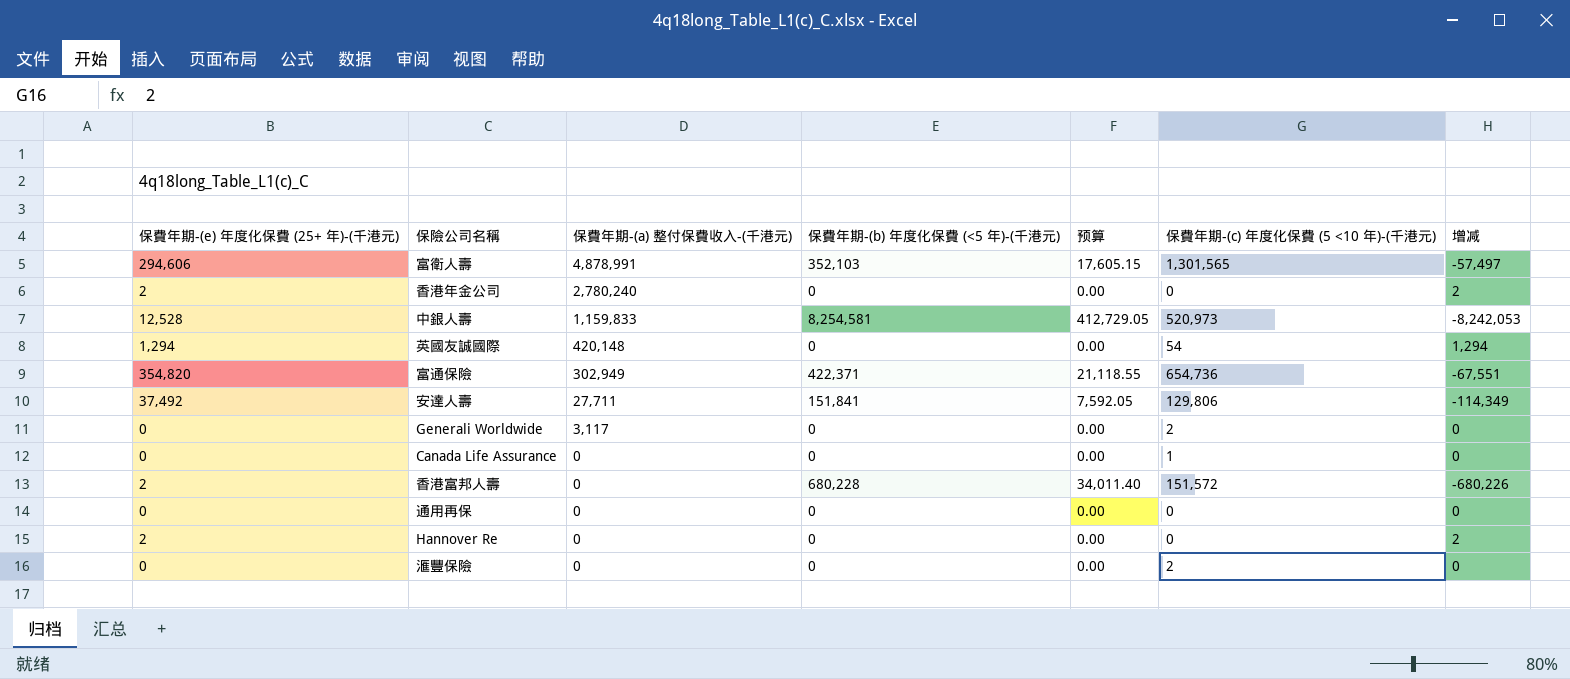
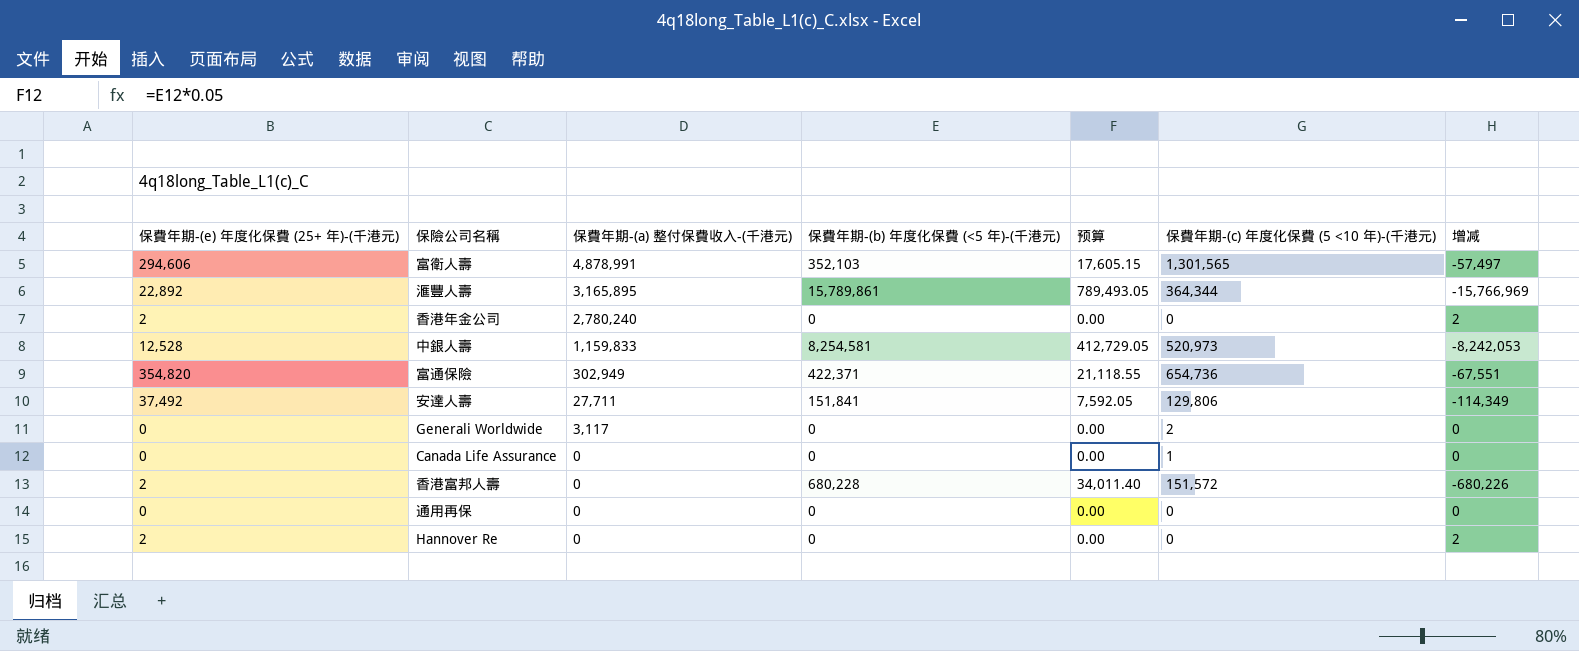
row 英國友誠國際: 1,294 | 420,148 | 0 | 0.00 | 54 | 1,294 -> none
row 滙豐保險: 0 | 0 | 0 | 0.00 | 2 | 0 -> none
row 滙豐人壽: none -> 22,892 | 3,165,895 | 15,789,861 | 789,493.05 | 364,344 | -15,766,969

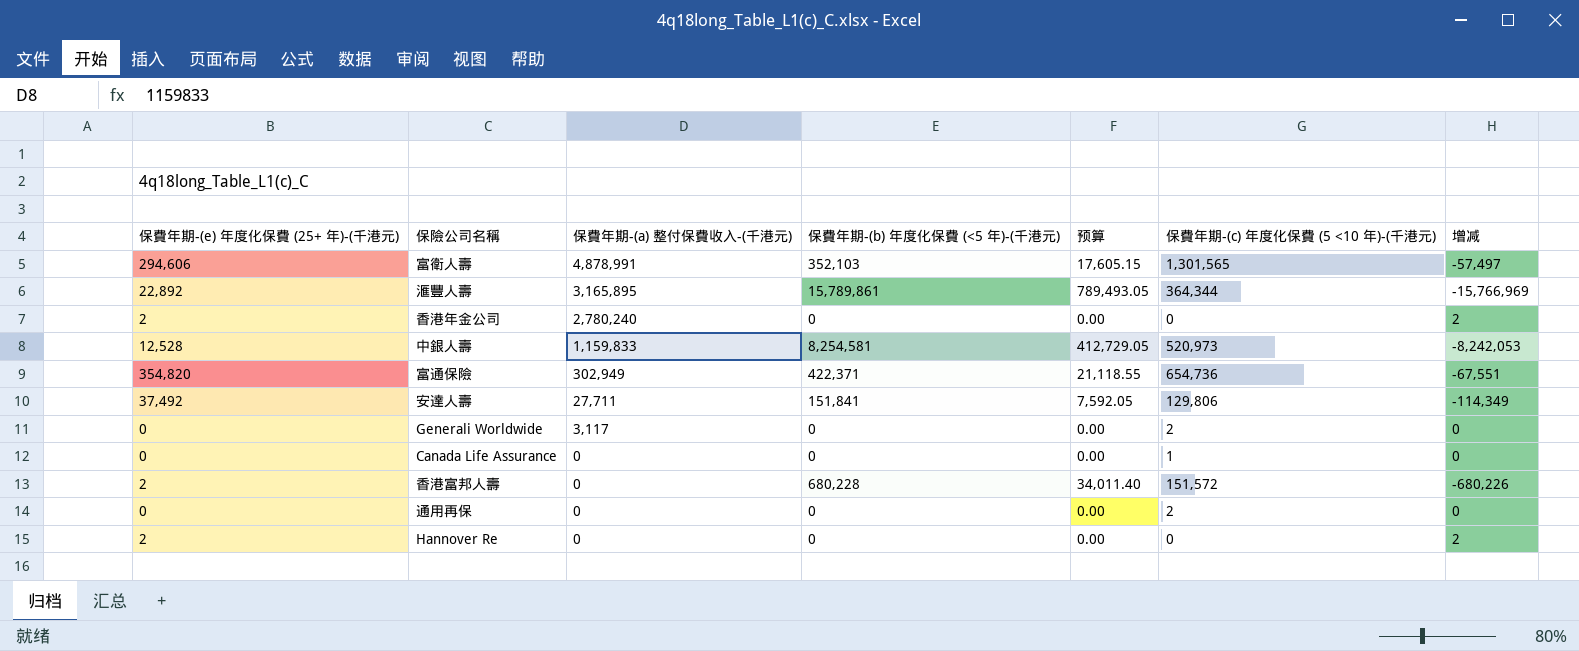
通用再保 | 保費年期-(c) 年度化保費 (5 <10 年)-(千港元): 0 -> 2

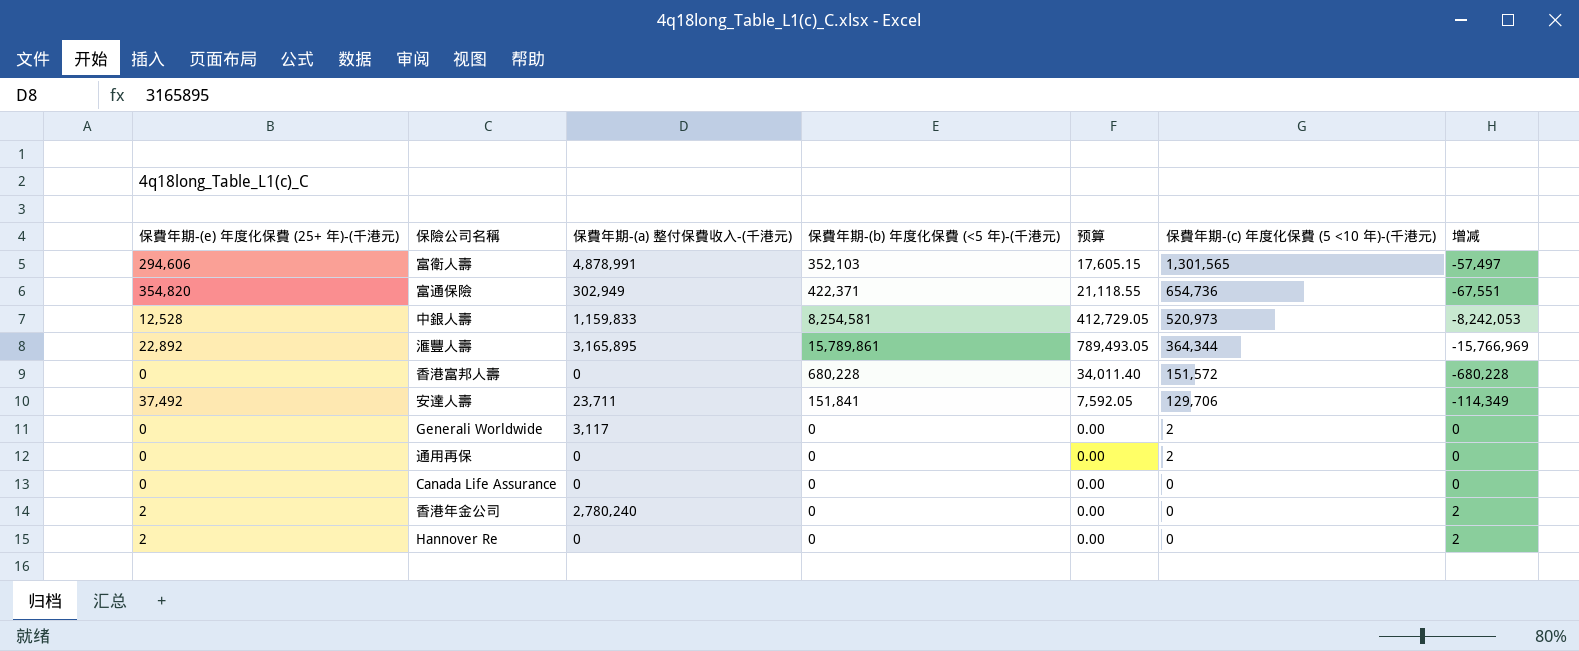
row order: 保費年期-(a) 整付保費收入-(千港元) descending -> 保費年期-(c) 年度化保費 (5 <10 年)-(千港元) descending
香港富邦人壽 | 保費年期-(e) 年度化保費 (25+ 年)-(千港元): 2 -> 0
香港富邦人壽 | 增减: -680,226 -> -680,228
安達人壽 | 保費年期-(a) 整付保費收入-(千港元): 27,711 -> 23,711
安達人壽 | 保費年期-(c) 年度化保費 (5 <10 年)-(千港元): 129,806 -> 129,706
Canada Life Assurance | 保費年期-(c) 年度化保費 (5 <10 年)-(千港元): 1 -> 0

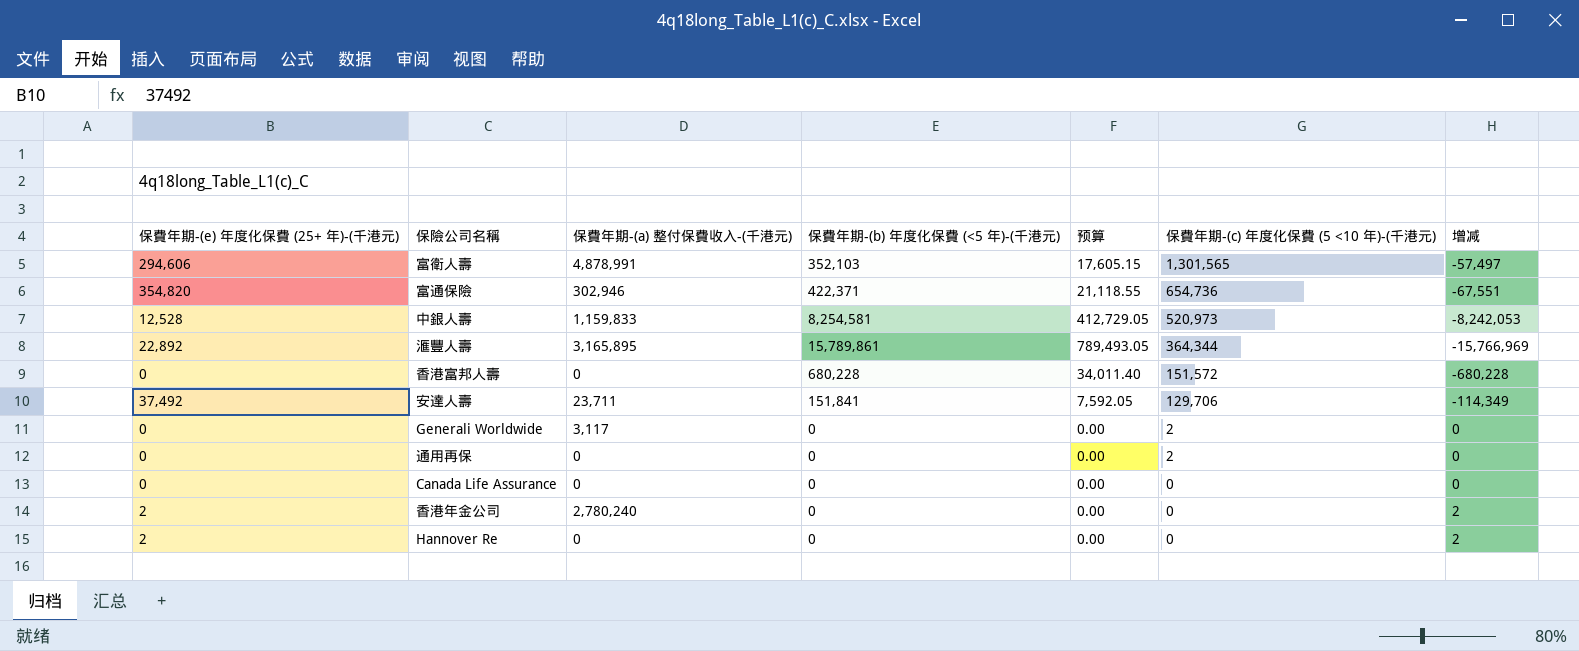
富通保險 | 保費年期-(a) 整付保費收入-(千港元): 302,949 -> 302,946

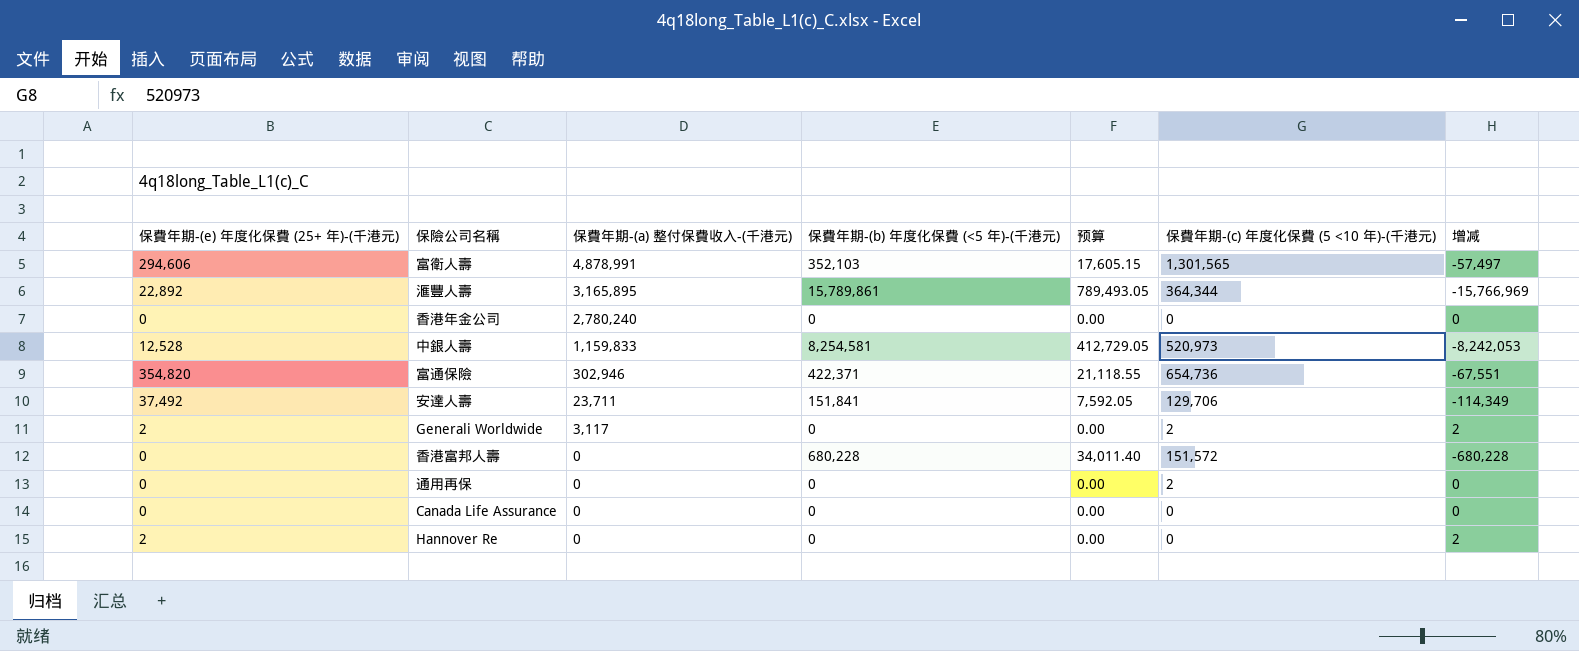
row order: 保費年期-(c) 年度化保費 (5 <10 年)-(千港元) descending -> 保費年期-(a) 整付保費收入-(千港元) descending
香港年金公司 | 保費年期-(e) 年度化保費 (25+ 年)-(千港元): 2 -> 0
香港年金公司 | 增减: 2 -> 0
Generali Worldwide | 保費年期-(e) 年度化保費 (25+ 年)-(千港元): 0 -> 2
Generali Worldwide | 增减: 0 -> 2

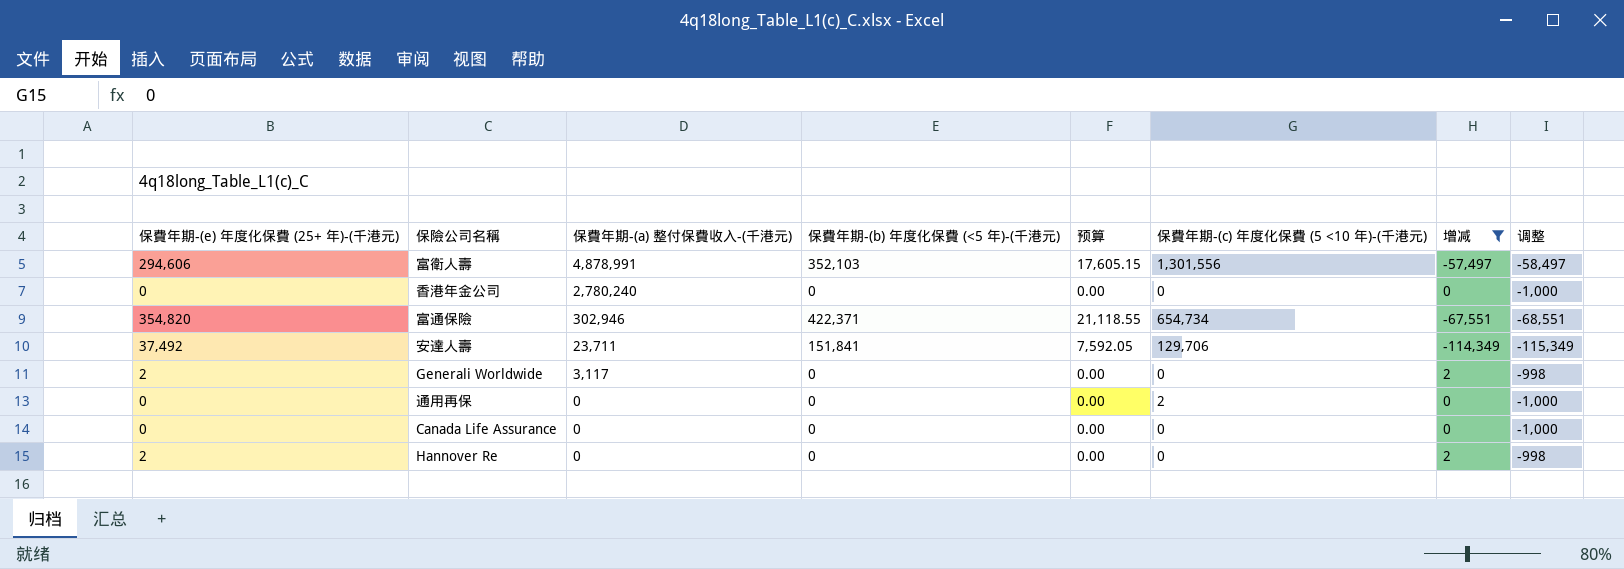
filter: none -> 增减 >= -114,349
column 调整 | formula: none -> [增减] - 1000
富衛人壽 | 保費年期-(c) 年度化保費 (5 <10 年)-(千港元): 1,301,565 -> 1,301,556
富通保險 | 保費年期-(c) 年度化保費 (5 <10 年)-(千港元): 654,736 -> 654,734
Generali Worldwide | 保費年期-(c) 年度化保費 (5 <10 年)-(千港元): 2 -> 0

